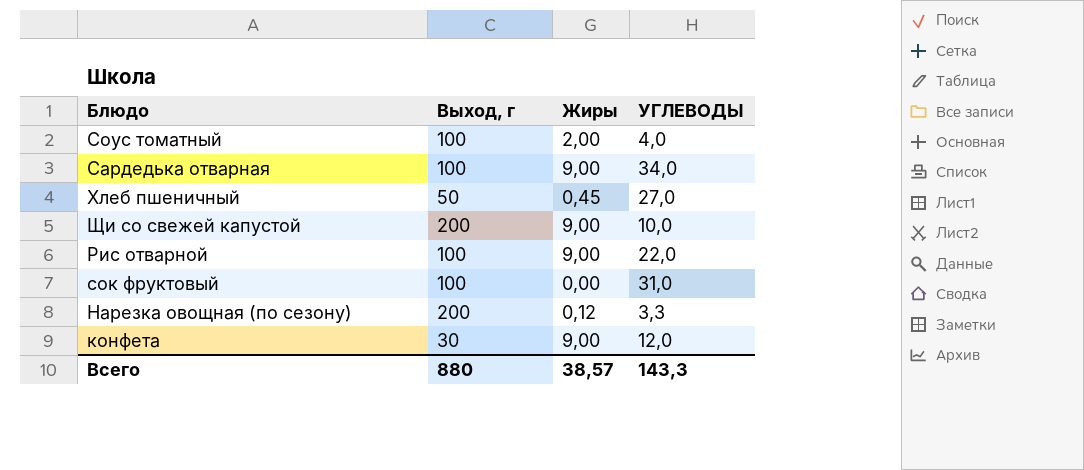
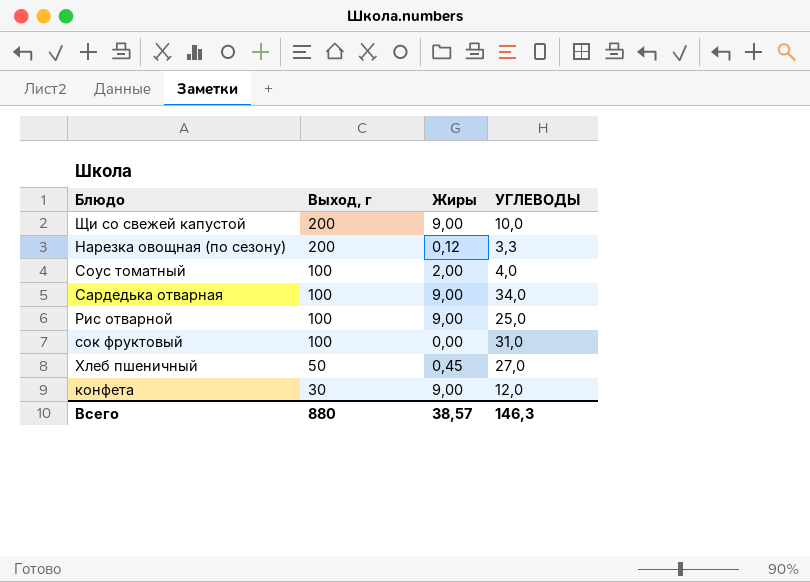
row order: none -> Выход, г descending
Рис отварной | УГЛЕВОДЫ: 22,0 -> 25,0
Всего | УГЛЕВОДЫ: 143,3 -> 146,3

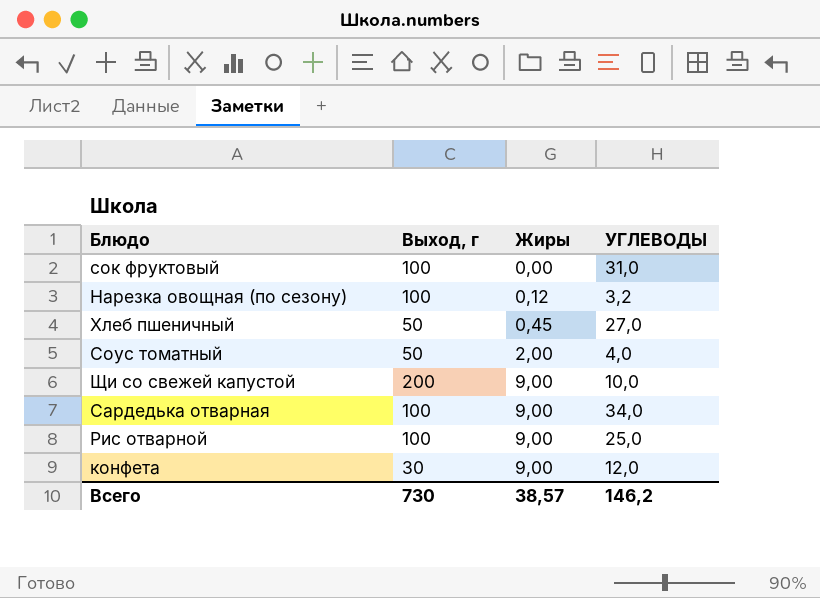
row order: Выход, г descending -> Жиры ascending
Нарезка овощная (по сезону) | Выход, г: 200 -> 100
Нарезка овощная (по сезону) | УГЛЕВОДЫ: 3,3 -> 3,2
Соус томатный | Выход, г: 100 -> 50
Всего | Выход, г: 880 -> 730
Всего | УГЛЕВОДЫ: 146,3 -> 146,2

